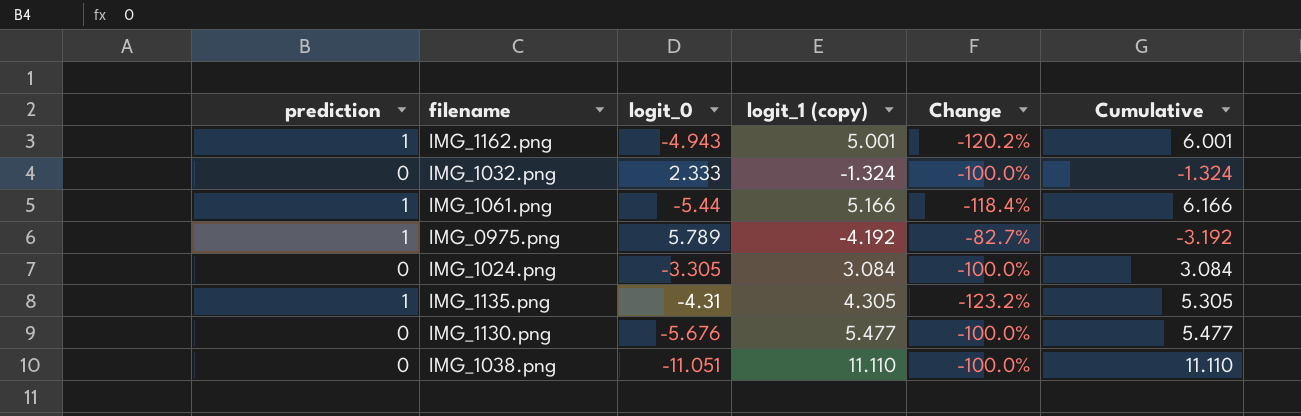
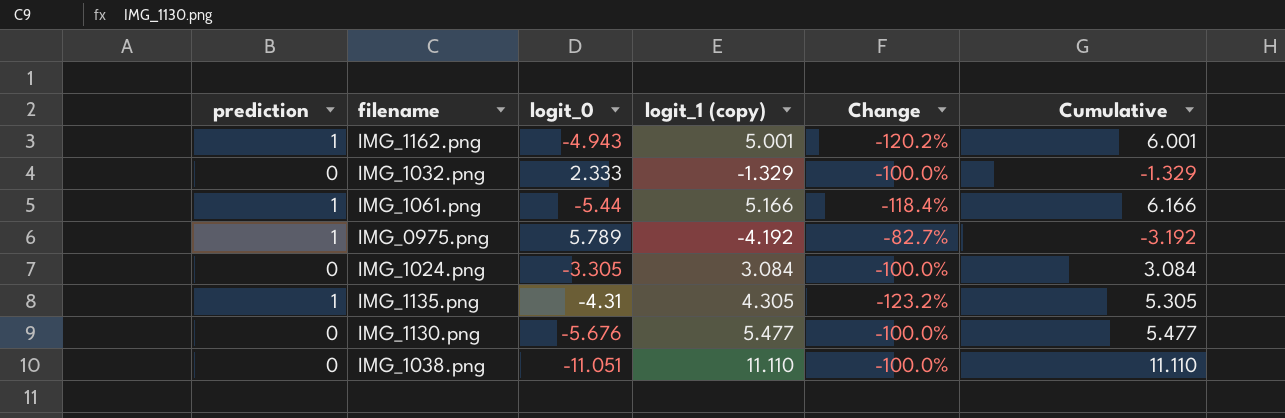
IMG_1032.png | logit_1 (copy): -1.324 -> -1.329
IMG_1032.png | Cumulative: -1.324 -> -1.329

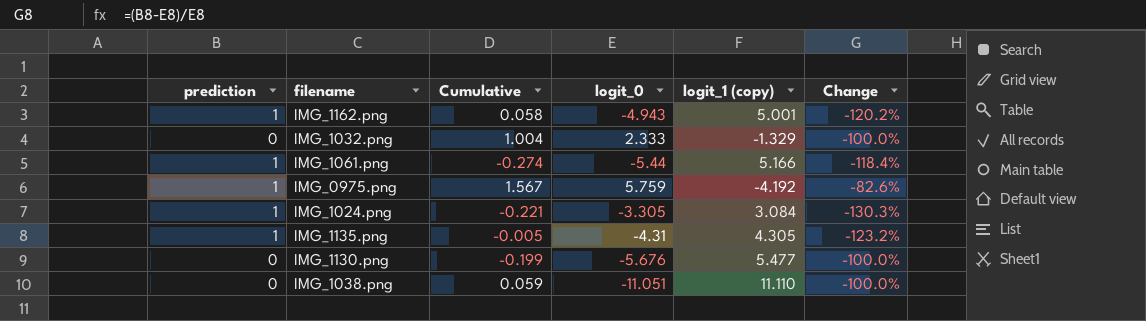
column Cumulative | formula: [prediction] + [logit_1 (copy)] -> [logit_0] + [logit_1 (copy)]
column Cumulative | position: 6 -> 3
IMG_0975.png | logit_0: 5.789 -> 5.759
IMG_0975.png | Change: -82.7% -> -82.6%
IMG_1024.png | prediction: 0 -> 1
IMG_1024.png | Change: -100.0% -> -130.3%

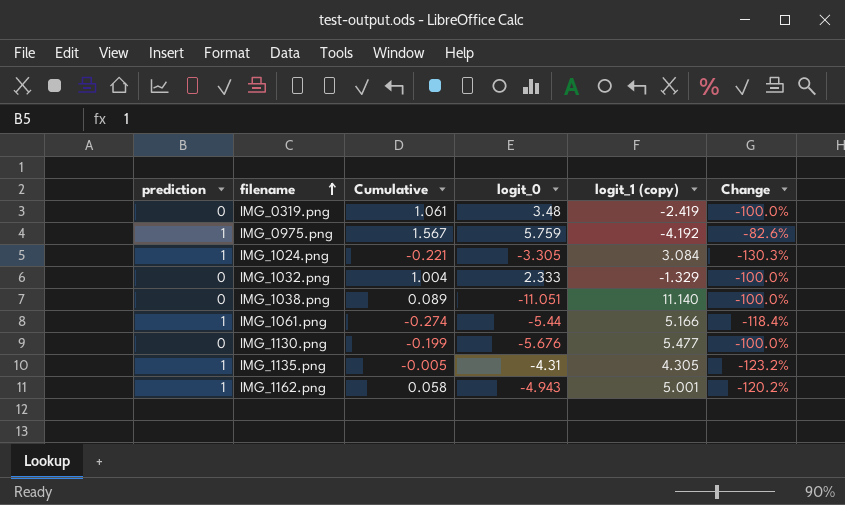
row order: none -> filename ascending
row IMG_0319.png: none -> 0 | 1.061 | 3.48 | -2.419 | -100.0%
IMG_1038.png | Cumulative: 0.059 -> 0.089
IMG_1038.png | logit_1 (copy): 11.110 -> 11.140

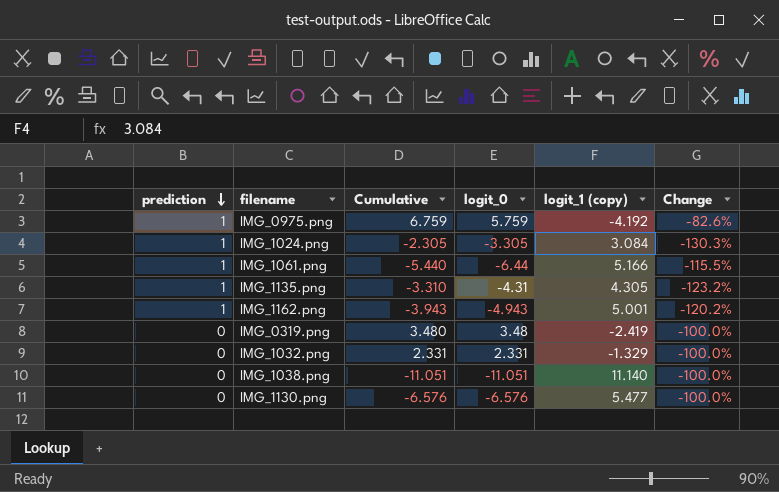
row order: filename ascending -> prediction descending
column Cumulative | formula: [logit_0] + [logit_1 (copy)] -> [prediction] + [logit_0]
IMG_1061.png | logit_0: -5.44 -> -6.44
IMG_1061.png | Change: -118.4% -> -115.5%
IMG_1032.png | logit_0: 2.333 -> 2.331
IMG_1130.png | logit_0: -5.676 -> -6.576

